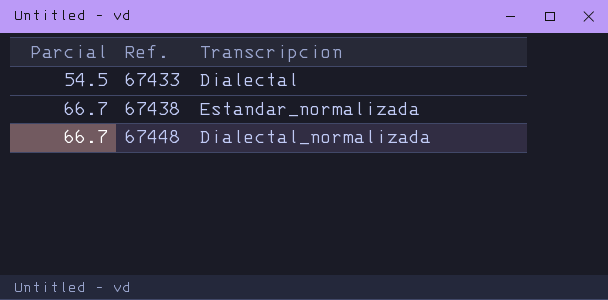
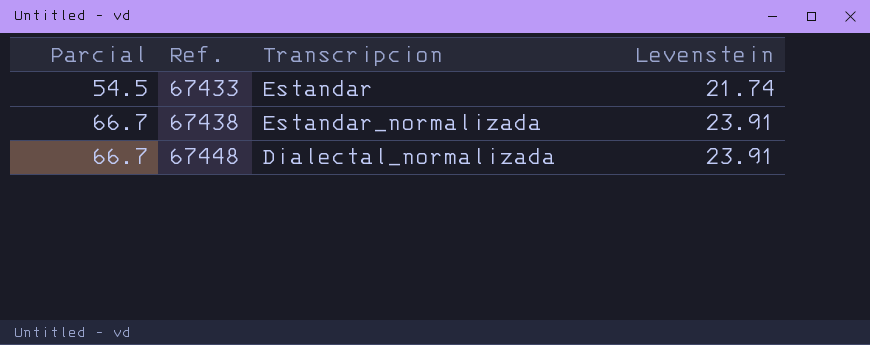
column Levenstein | position: none -> 4
67433 | Transcripcion: Dialectal -> Estandar

